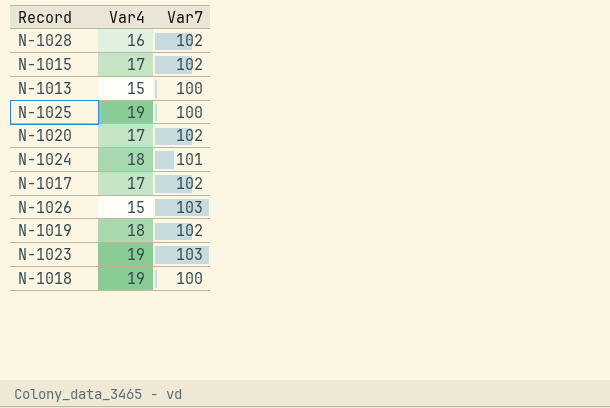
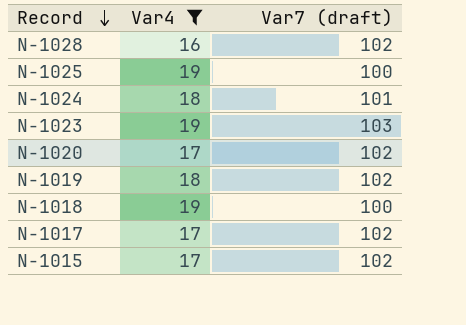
filter: none -> Var4 != 15
row order: none -> Record descending
column name: Var7 -> Var7 (draft)

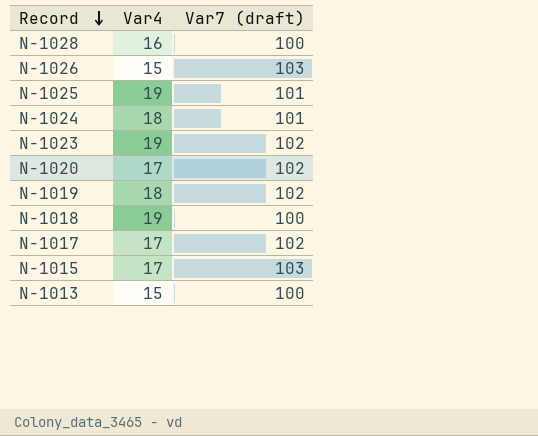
filter: Var4 != 15 -> none
N-1028 | Var7 (draft): 102 -> 100
N-1025 | Var7 (draft): 100 -> 101
N-1023 | Var7 (draft): 103 -> 102
N-1015 | Var7 (draft): 102 -> 103

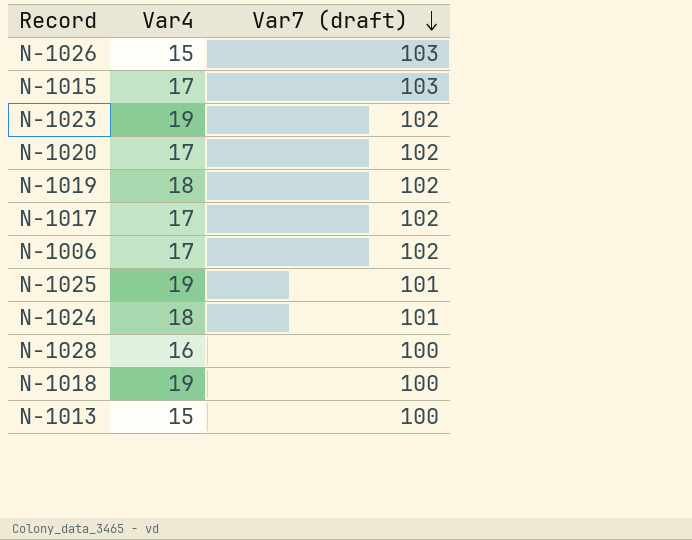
row order: Record descending -> Var7 (draft) descending
row N-1006: none -> 17 | 102

